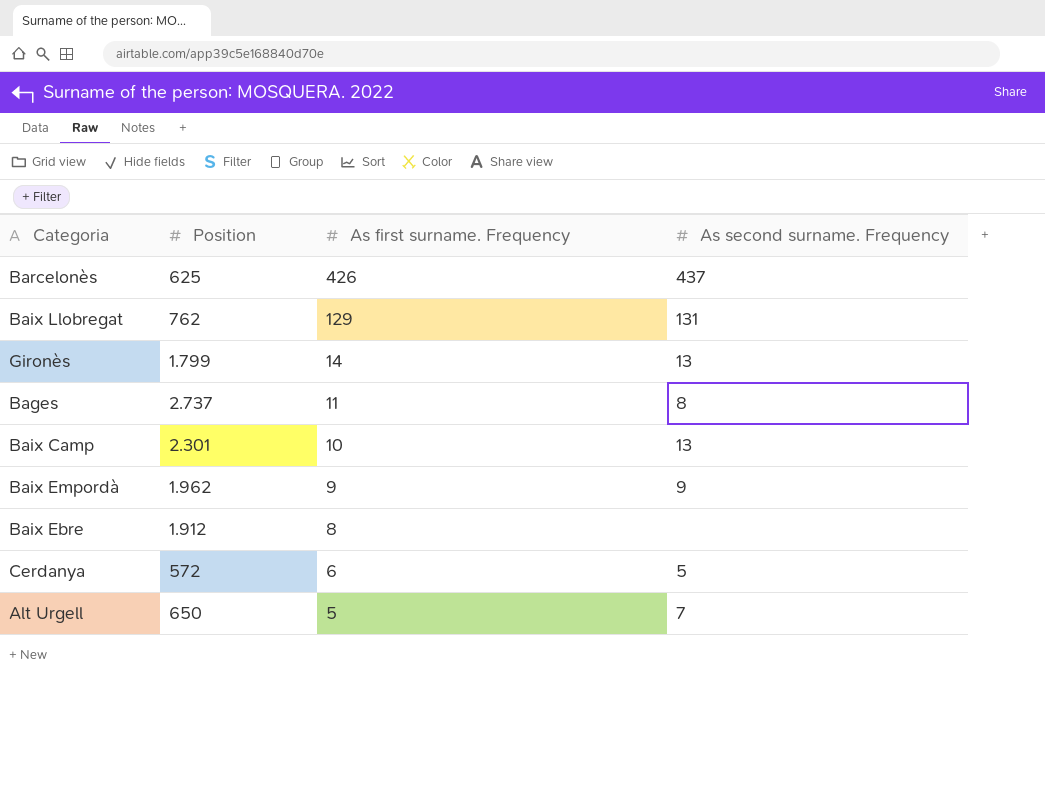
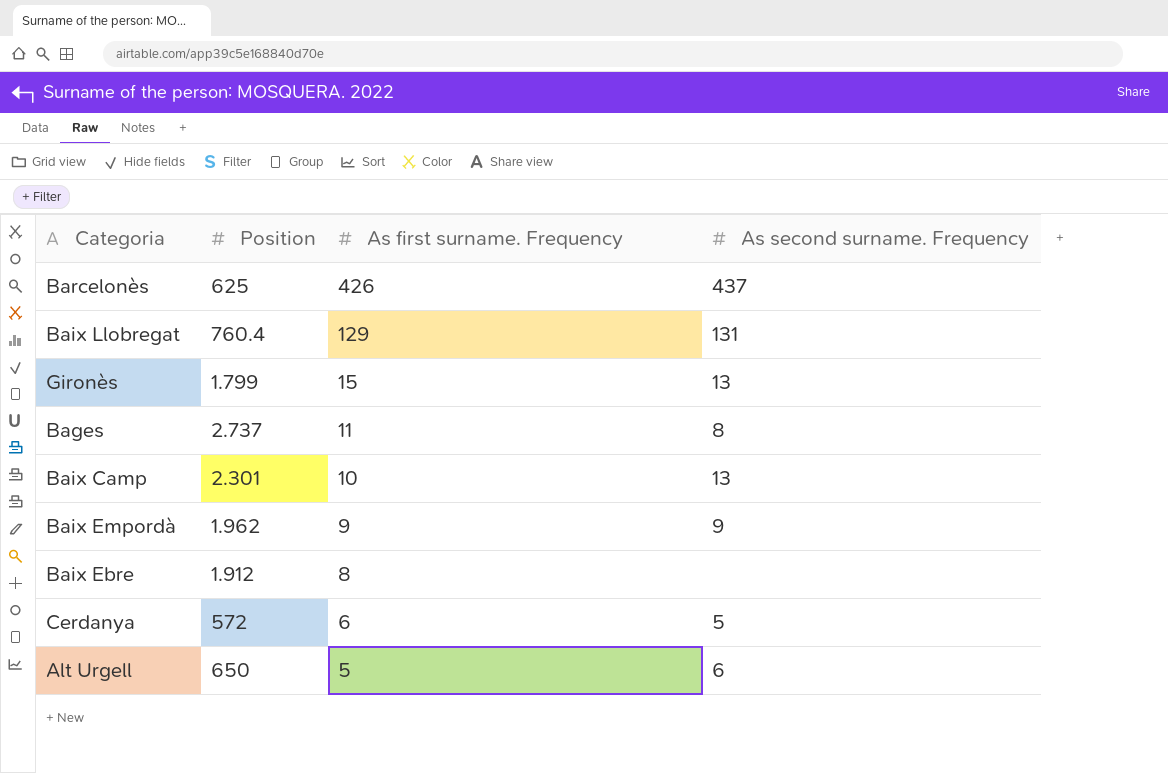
Baix Llobregat | Position: 762 -> 760.4
Gironès | As first surname. Frequency: 14 -> 15
Alt Urgell | As second surname. Frequency: 7 -> 6

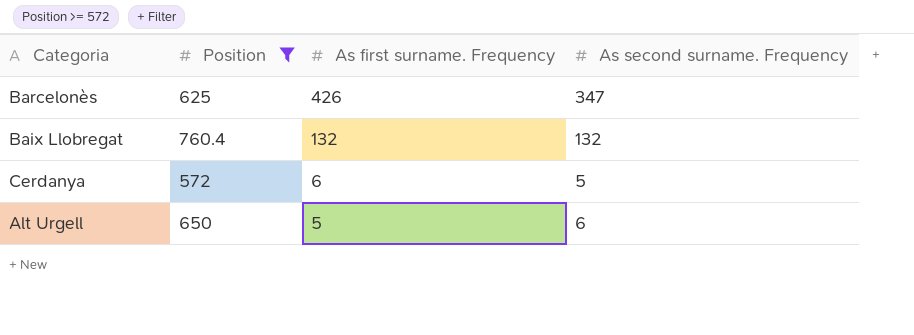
filter: none -> Position >= 572
Barcelonès | As second surname. Frequency: 437 -> 347
Baix Llobregat | As first surname. Frequency: 129 -> 132
Baix Llobregat | As second surname. Frequency: 131 -> 132

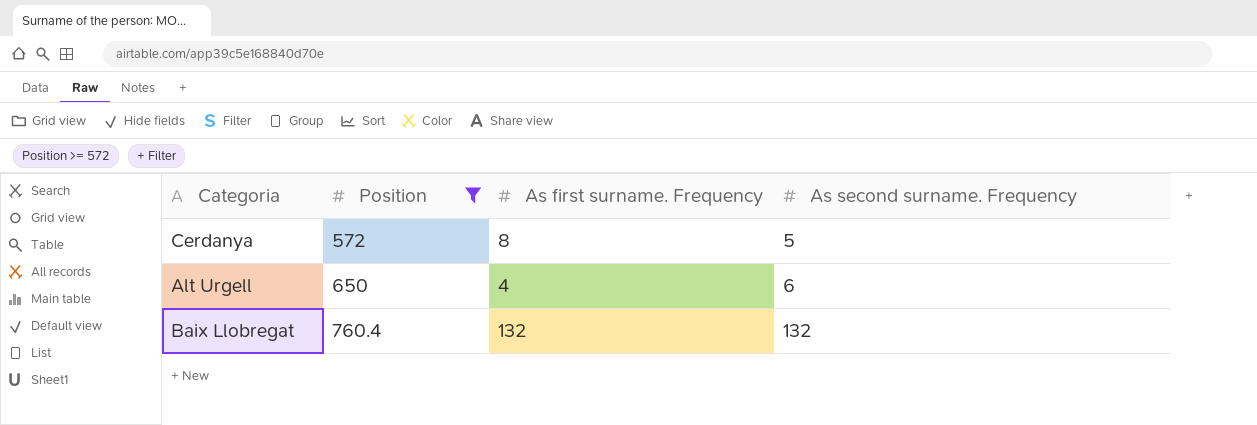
row order: As first surname. Frequency descending -> Position ascending
row Barcelonès: 625 | 426 | 347 -> none
Cerdanya | As first surname. Frequency: 6 -> 8
Alt Urgell | As first surname. Frequency: 5 -> 4

